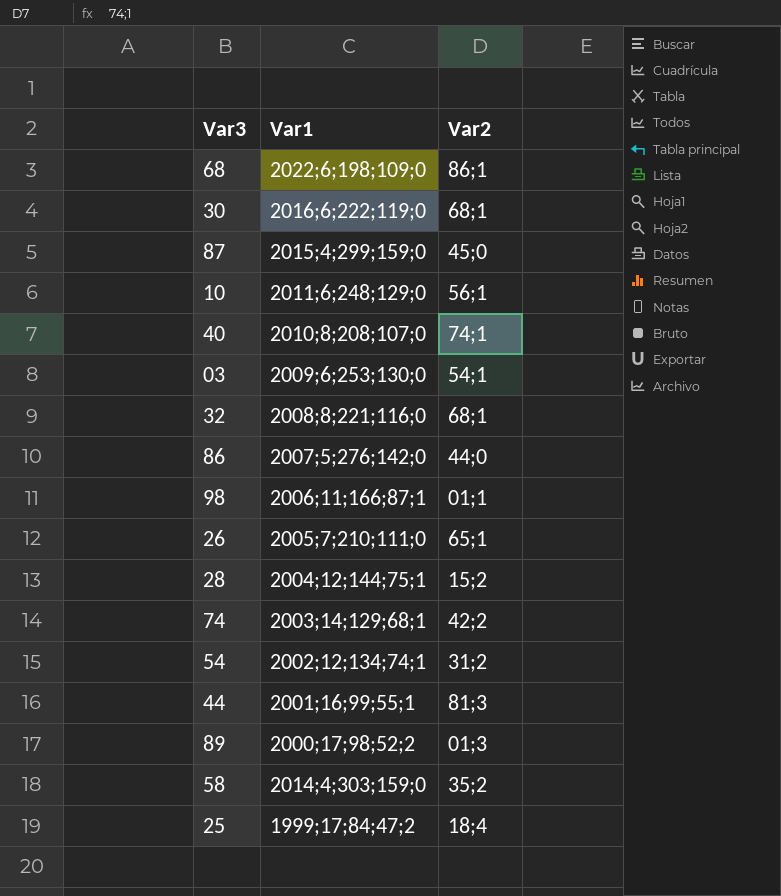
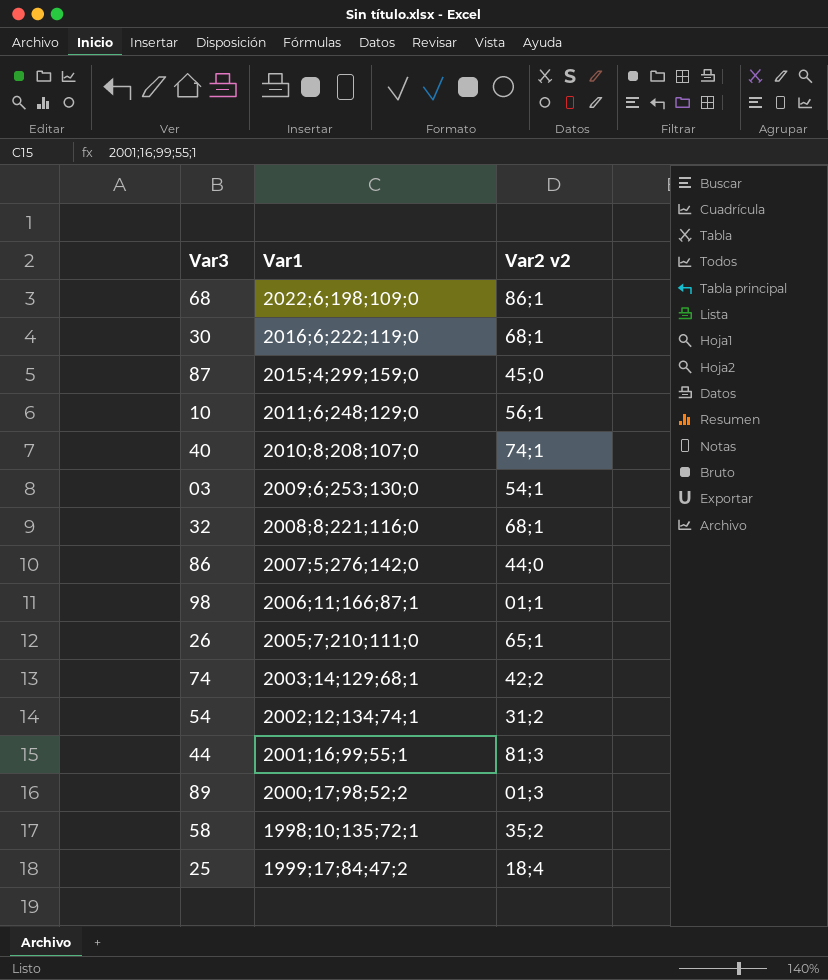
column name: Var2 -> Var2 v2
row 28: 2004;12;144;75;1 | 15;2 -> none
58 | Var1: 2014;4;303;159;0 -> 1998;10;135;72;1

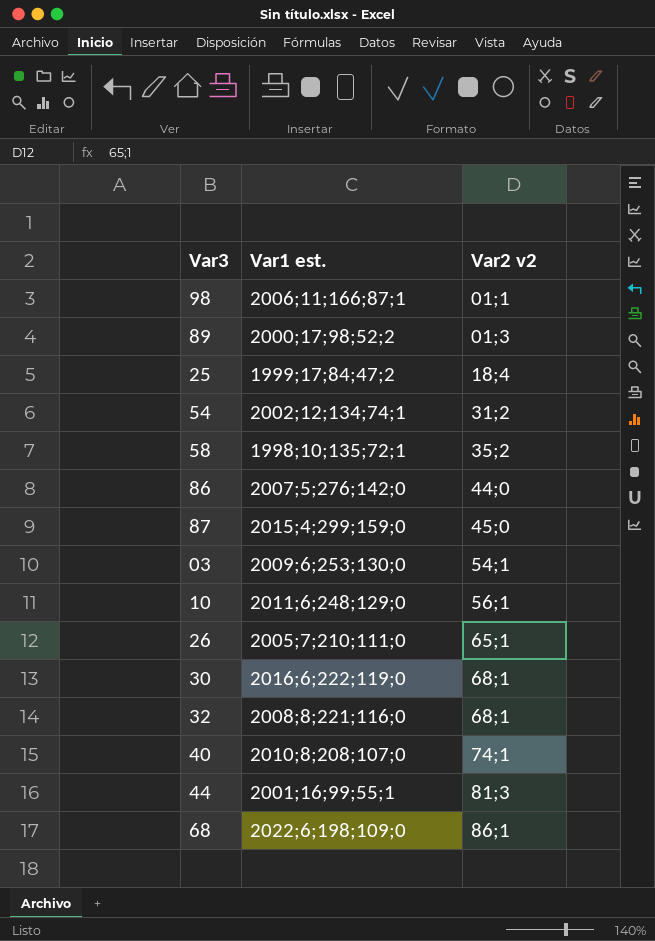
row order: none -> Var2 v2 ascending
column name: Var1 -> Var1 est.
row 74: 2003;14;129;68;1 | 42;2 -> none

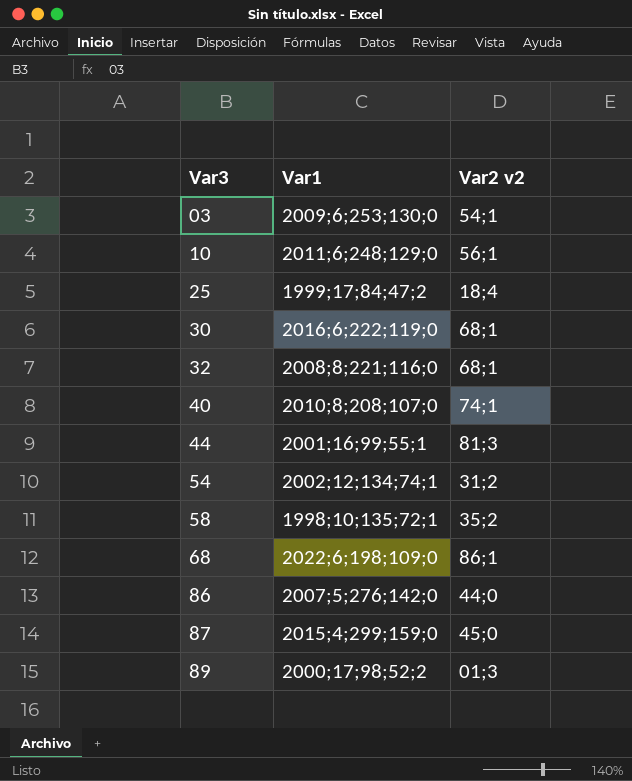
row order: Var2 v2 ascending -> Var3 ascending
column name: Var1 est. -> Var1
row 98: 2006;11;166;87;1 | 01;1 -> none
row 26: 2005;7;210;111;0 | 65;1 -> none

